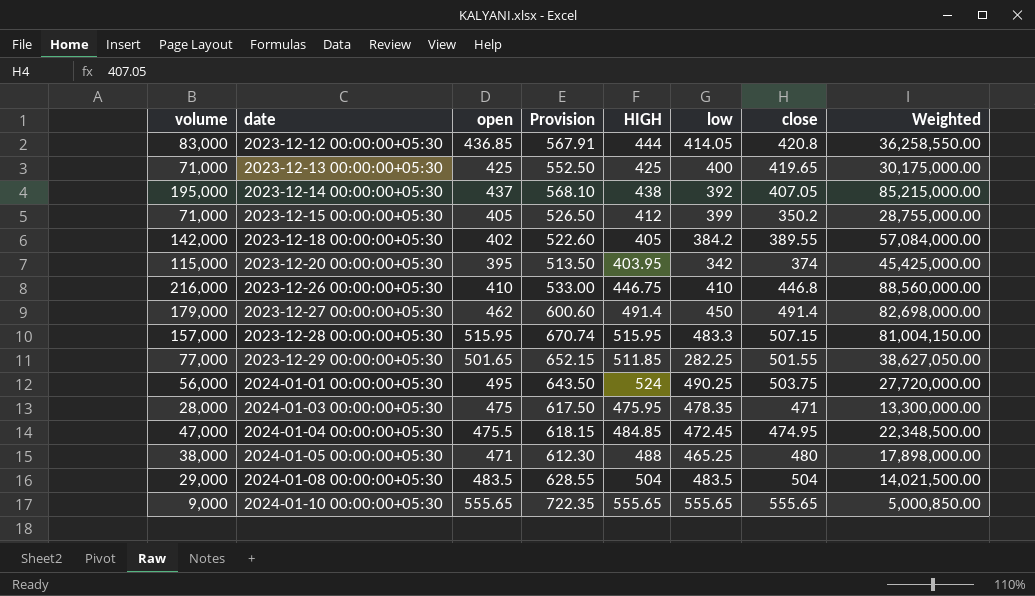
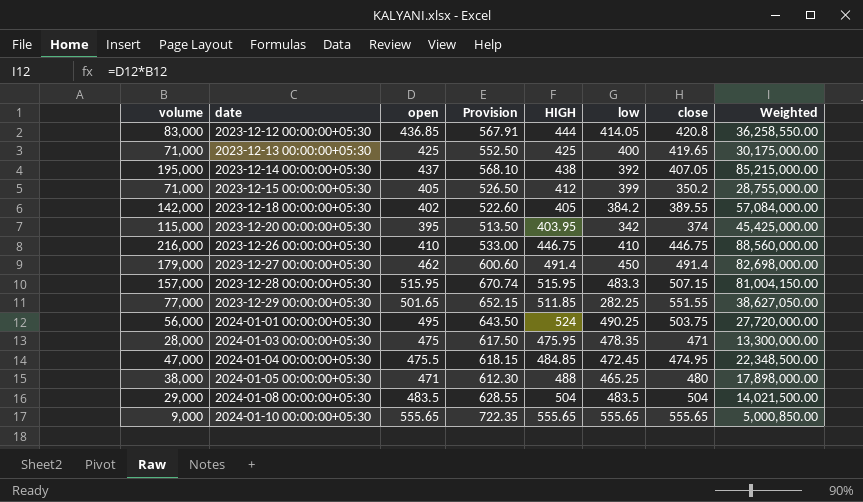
2023-12-26 00:00:00+05:30 | close: 446.8 -> 446.75
2023-12-29 00:00:00+05:30 | close: 501.55 -> 551.55

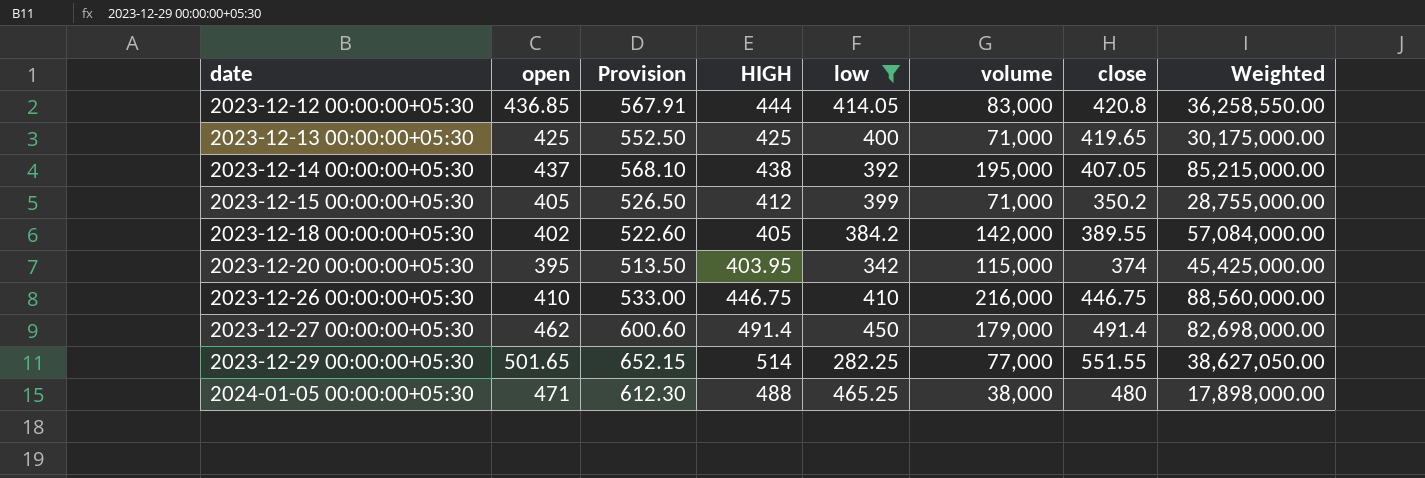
filter: none -> low <= 465.25
column volume | position: 1 -> 6
2023-12-29 00:00:00+05:30 | HIGH: 511.85 -> 514

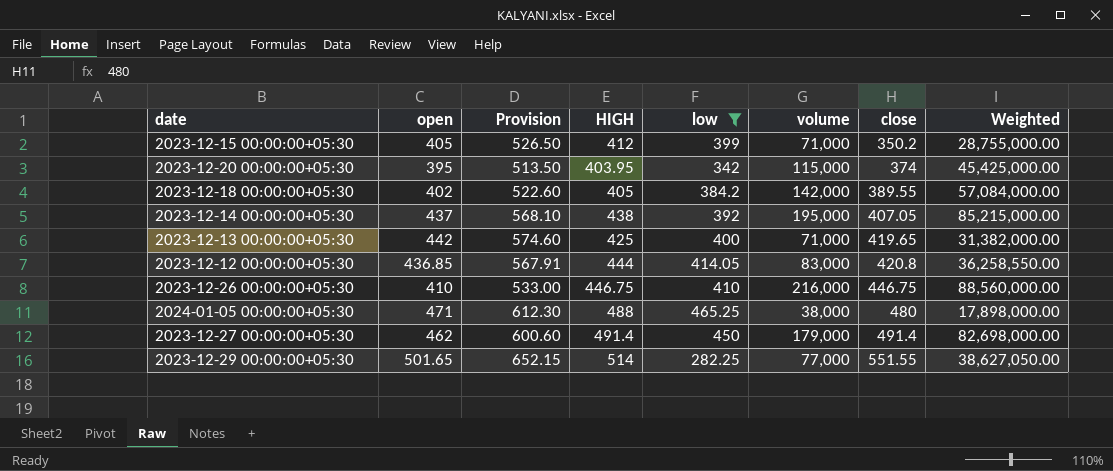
row order: date ascending -> close ascending
2023-12-13 00:00:00+05:30 | open: 425 -> 442
2023-12-13 00:00:00+05:30 | Provision: 552.50 -> 574.60
2023-12-13 00:00:00+05:30 | Weighted: 30,175,000.00 -> 31,382,000.00

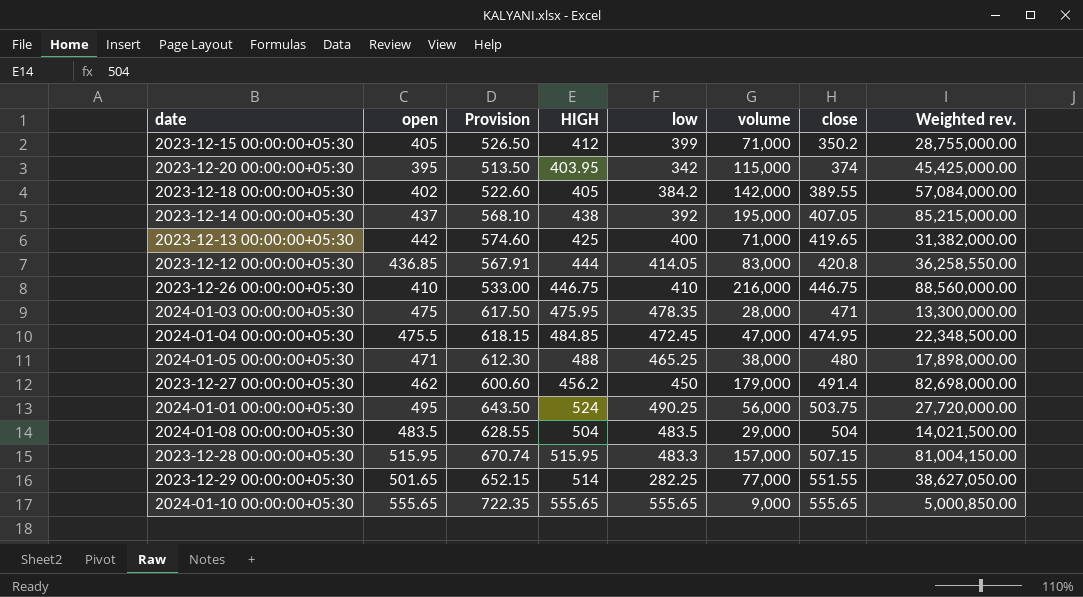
filter: low <= 465.25 -> none
column name: Weighted -> Weighted rev.
2023-12-27 00:00:00+05:30 | HIGH: 491.4 -> 456.2

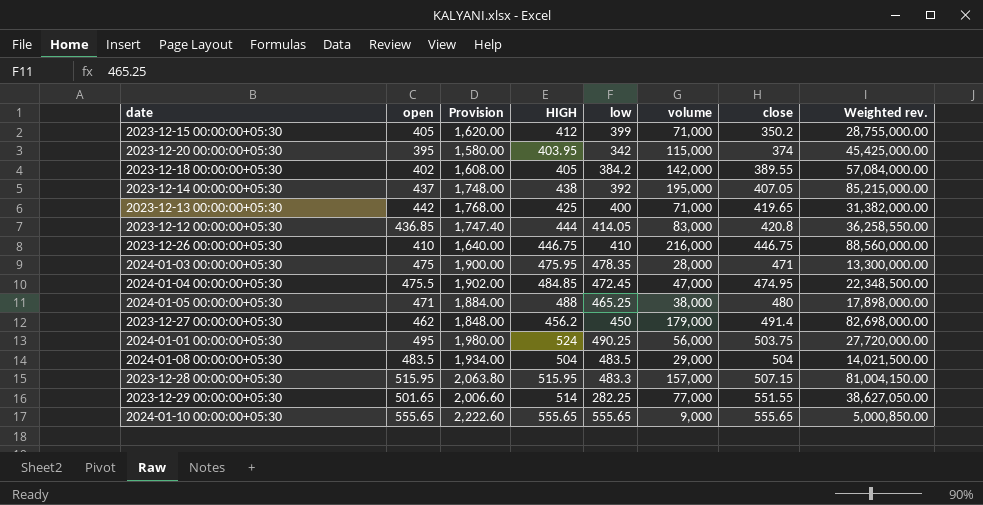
column Provision | formula: [open] * 1.3 -> [open] * 4

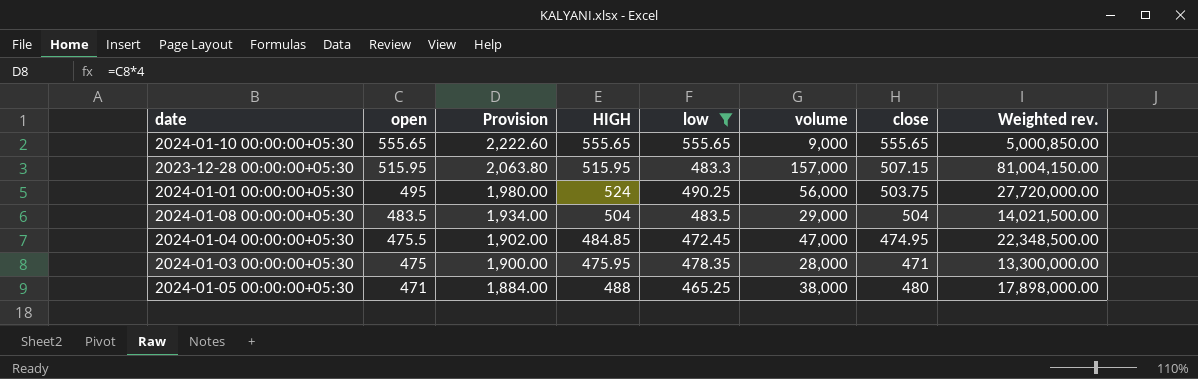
filter: none -> low >= 465.25
row order: close ascending -> open descending

